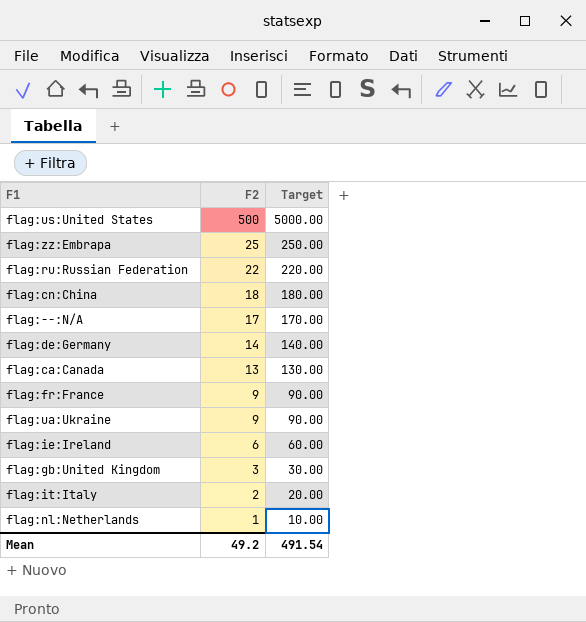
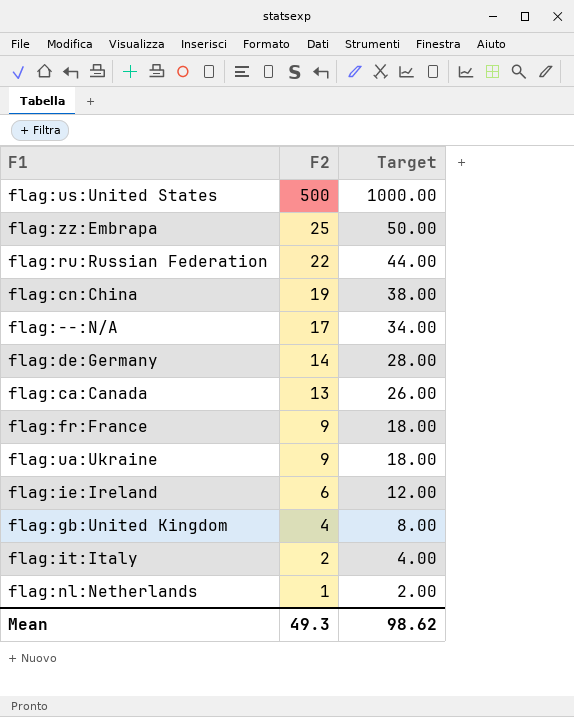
column Target | formula: [F2] * 10 -> [F2] * 2
flag:cn:China | F2: 18 -> 19
flag:gb:United Kingdom | F2: 3 -> 4
Mean | F2: 49.2 -> 49.3
Mean | Target: 491.54 -> 98.62

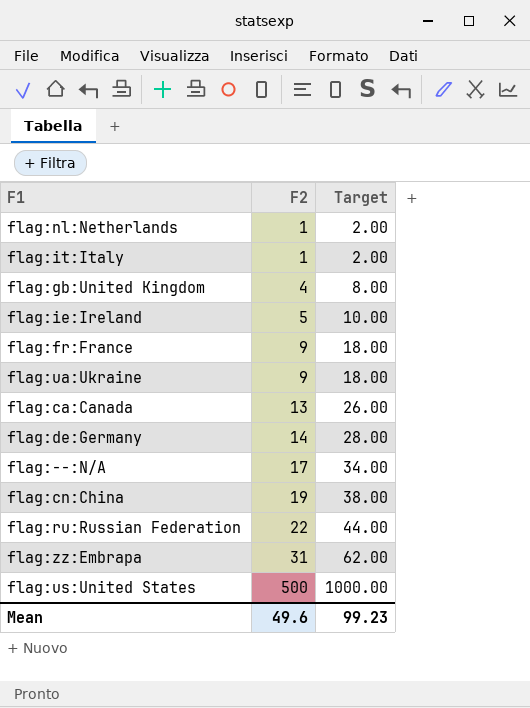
row order: F2 descending -> F2 ascending
flag:it:Italy | F2: 2 -> 1
flag:it:Italy | Target: 4.00 -> 2.00
flag:ie:Ireland | F2: 6 -> 5
flag:ie:Ireland | Target: 12.00 -> 10.00
flag:zz:Embrapa | F2: 25 -> 31
flag:zz:Embrapa | Target: 50.00 -> 62.00
Mean | F2: 49.3 -> 49.6
Mean | Target: 98.62 -> 99.23

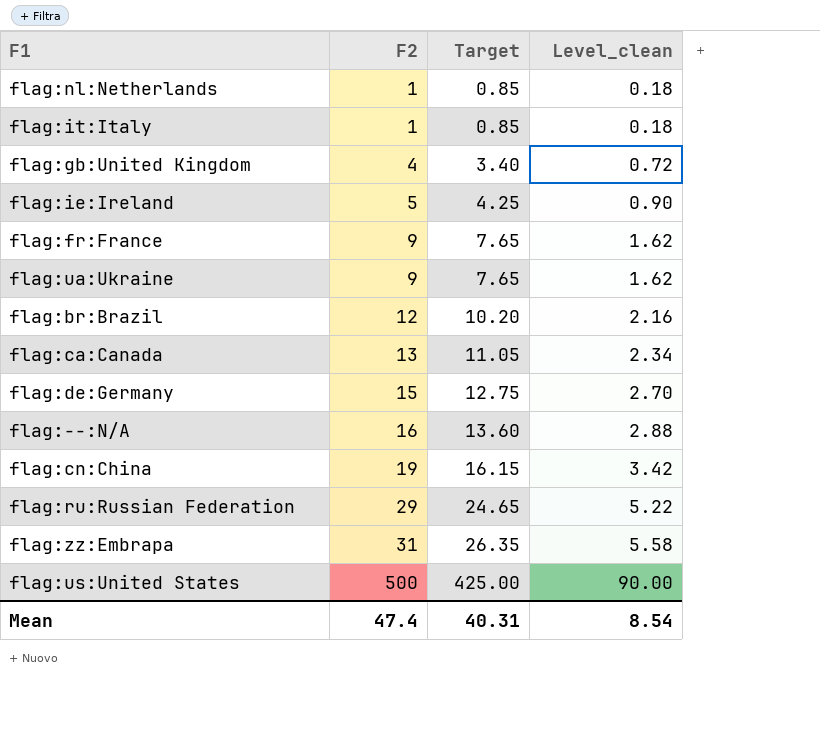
column Target | formula: [F2] * 2 -> [F2] * 0.85
column Level_clean | formula: none -> [F2] * 0.18
row flag:br:Brazil: none -> 12 | 10.20 | 2.16
flag:de:Germany | F2: 14 -> 15
flag:--:N/A | F2: 17 -> 16
flag:ru:Russian Federation | F2: 22 -> 29
Mean | F2: 49.6 -> 47.4
Mean | Target: 99.23 -> 40.31

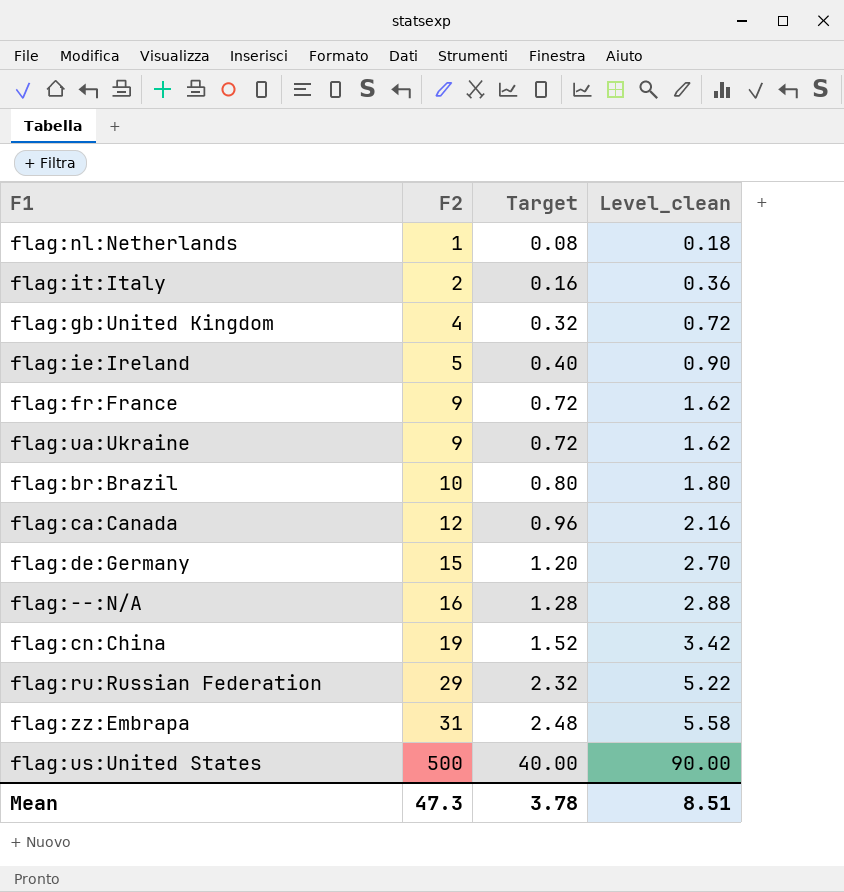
column Target | formula: [F2] * 0.85 -> [F2] * 0.08
flag:it:Italy | F2: 1 -> 2
flag:it:Italy | Level_clean: 0.18 -> 0.36
flag:br:Brazil | F2: 12 -> 10
flag:br:Brazil | Level_clean: 2.16 -> 1.80
flag:ca:Canada | F2: 13 -> 12
flag:ca:Canada | Level_clean: 2.34 -> 2.16
Mean | F2: 47.4 -> 47.3
Mean | Target: 40.31 -> 3.78
Mean | Level_clean: 8.54 -> 8.51

